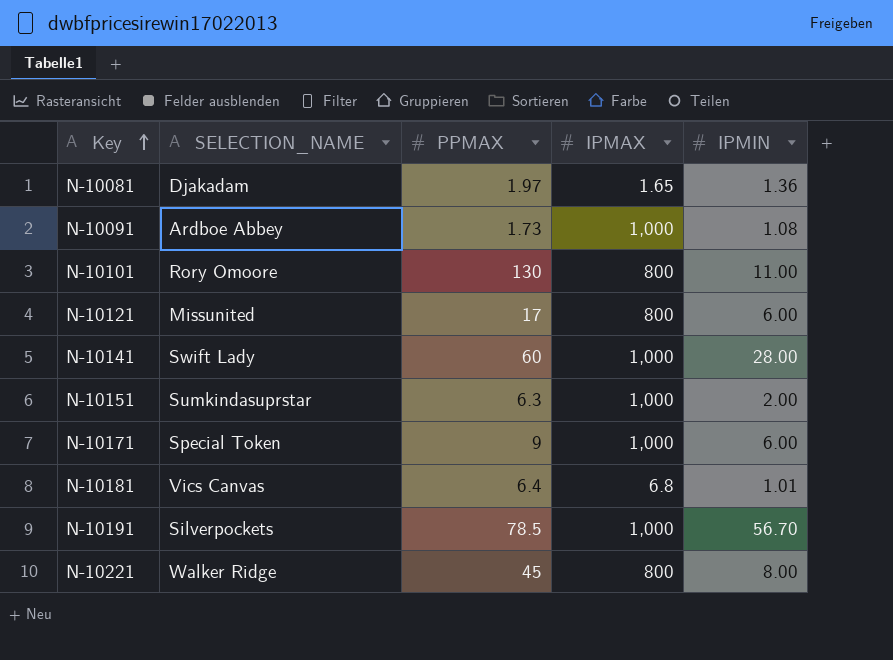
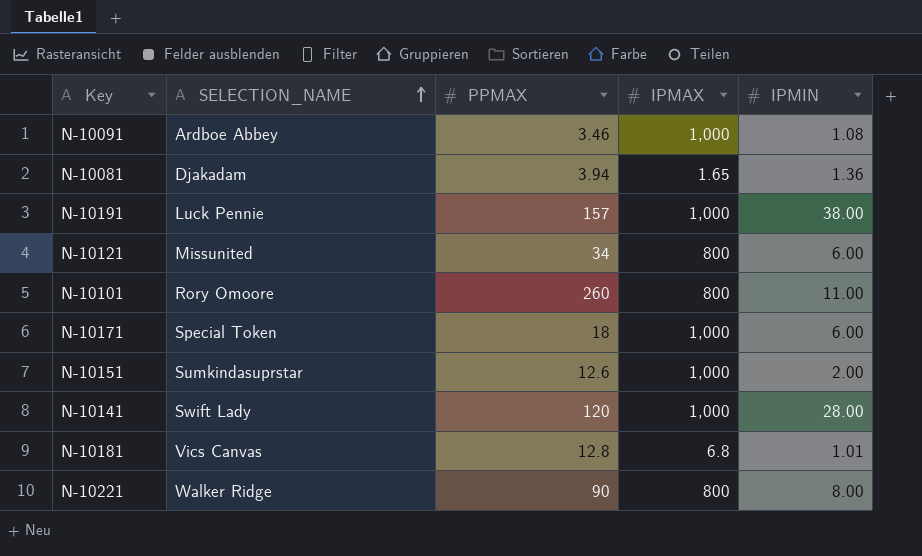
row order: Key ascending -> SELECTION_NAME ascending
N-10091 | PPMAX: 1.73 -> 3.46
N-10081 | PPMAX: 1.97 -> 3.94
N-10191 | SELECTION_NAME: Silverpockets -> Luck Pennie
N-10191 | PPMAX: 78.5 -> 157
N-10191 | IPMIN: 56.70 -> 38.00
N-10121 | PPMAX: 17 -> 34
N-10101 | PPMAX: 130 -> 260
N-10171 | PPMAX: 9 -> 18
N-10151 | PPMAX: 6.3 -> 12.6
N-10141 | PPMAX: 60 -> 120
N-10181 | PPMAX: 6.4 -> 12.8
N-10221 | PPMAX: 45 -> 90

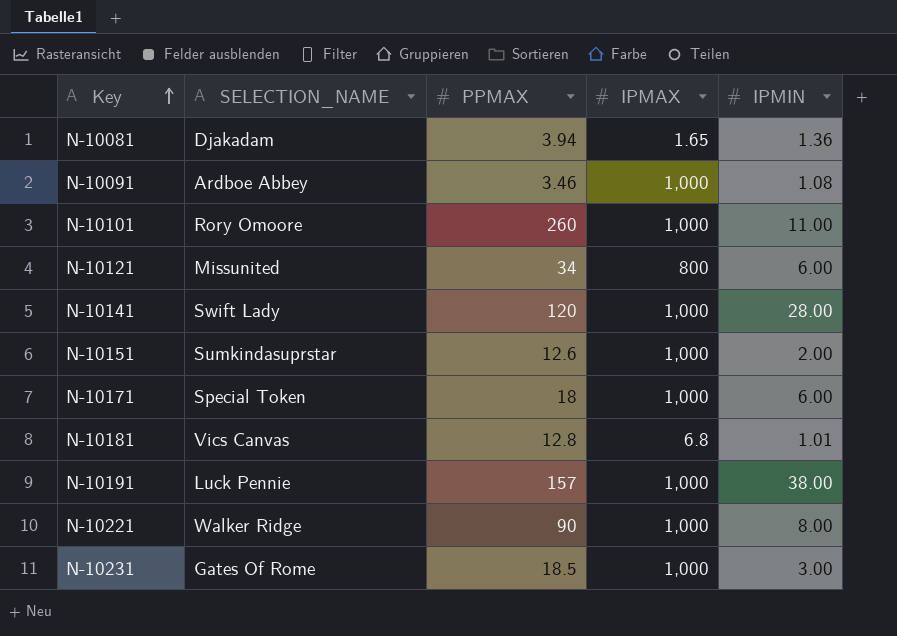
row order: SELECTION_NAME ascending -> Key ascending
N-10101 | IPMAX: 800 -> 1,000
N-10221 | IPMAX: 800 -> 1,000
row N-10231: none -> Gates Of Rome | 18.5 | 1,000 | 3.00

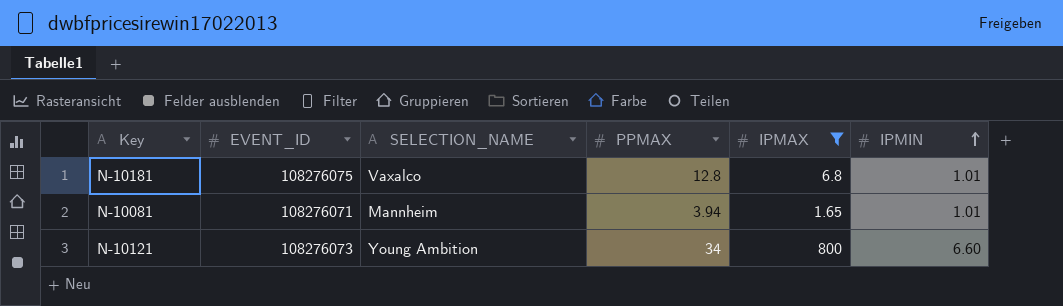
filter: none -> IPMAX != 1,000
row order: Key ascending -> IPMIN ascending
column EVENT_ID | position: none -> 2
N-10181 | SELECTION_NAME: Vics Canvas -> Vaxalco
N-10081 | SELECTION_NAME: Djakadam -> Mannheim
N-10081 | IPMIN: 1.36 -> 1.01
N-10121 | SELECTION_NAME: Missunited -> Young Ambition
N-10121 | IPMIN: 6.00 -> 6.60

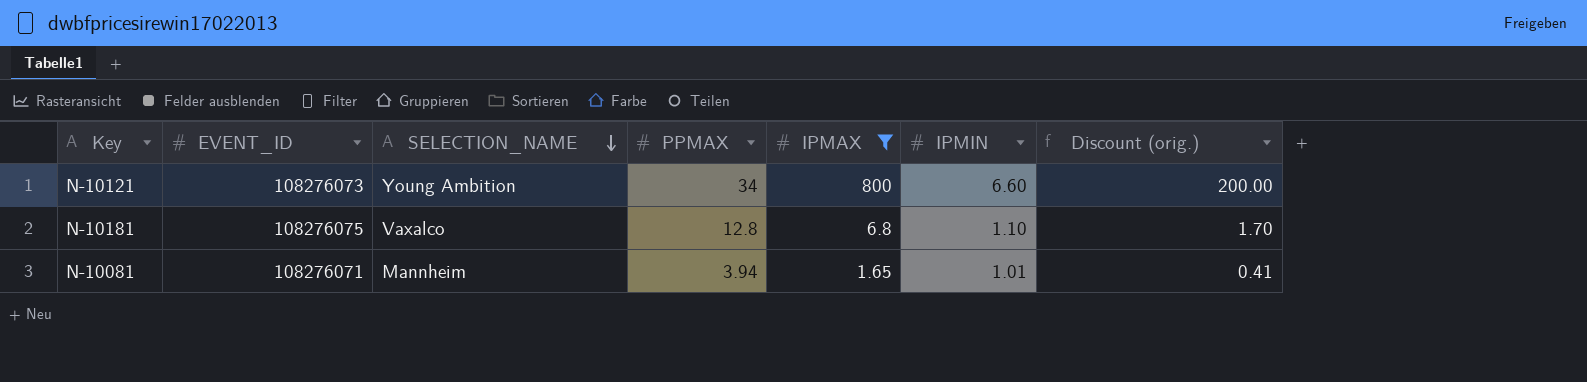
row order: IPMIN ascending -> SELECTION_NAME descending
column Discount (orig.) | formula: none -> [IPMAX] * 0.25
N-10181 | IPMIN: 1.01 -> 1.10

